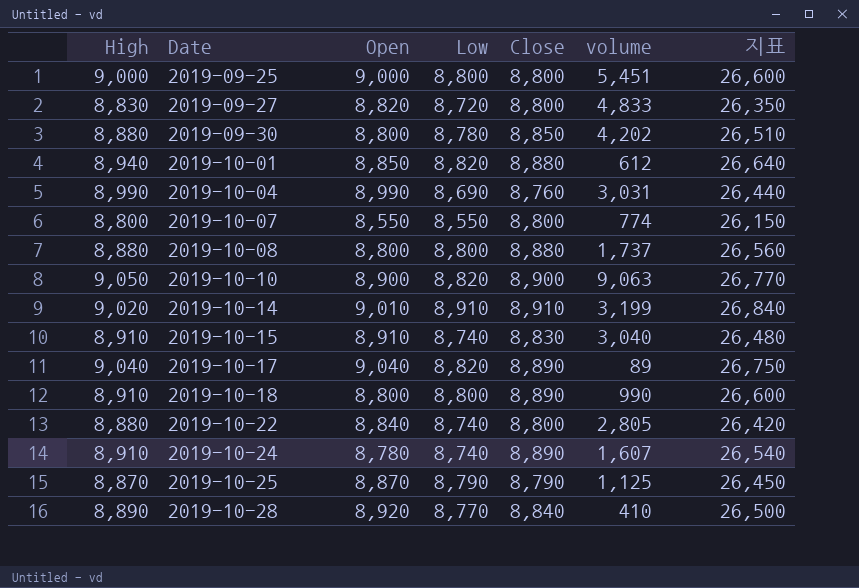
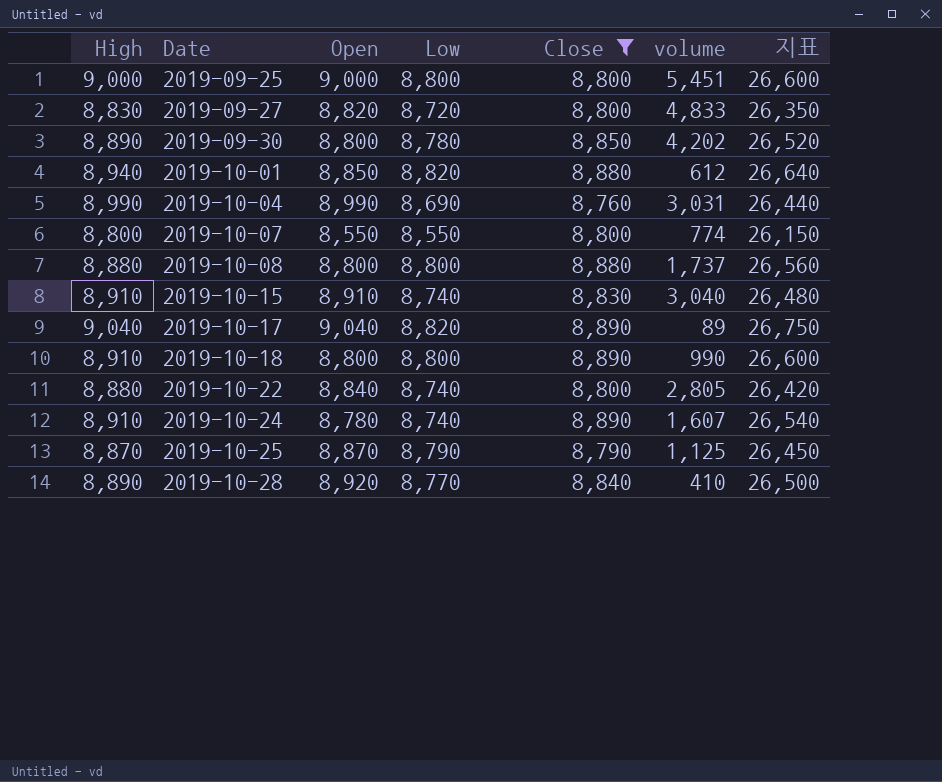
filter: none -> Close <= 8,890
2019-09-30 | High: 8,880 -> 8,890
2019-09-30 | 지표: 26,510 -> 26,520

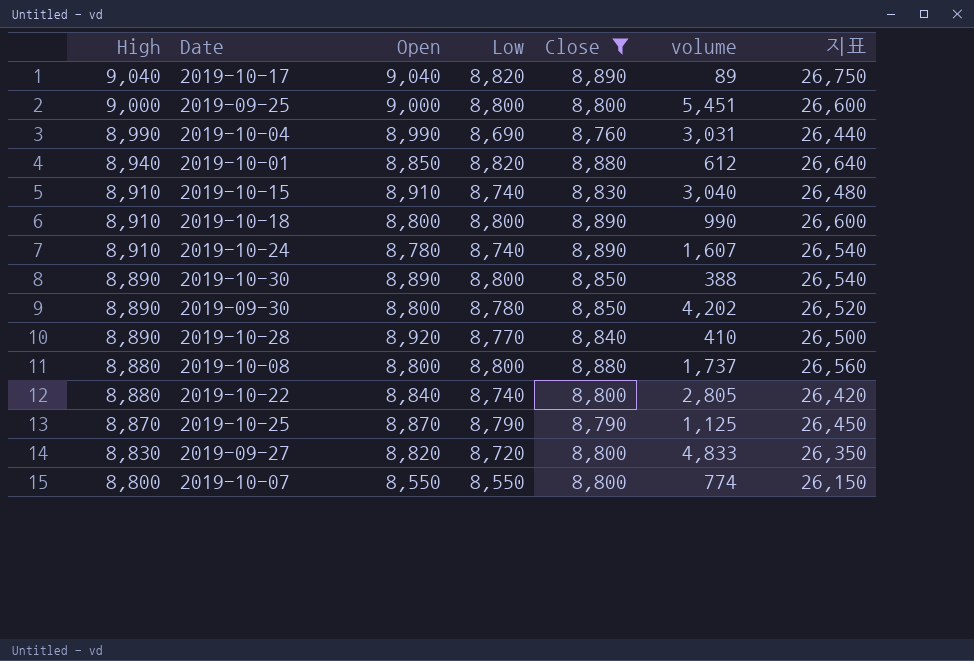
row order: Date ascending -> High descending
row 2019-10-30: none -> 8,890 | 8,890 | 8,800 | 8,850 | 388 | 26,540

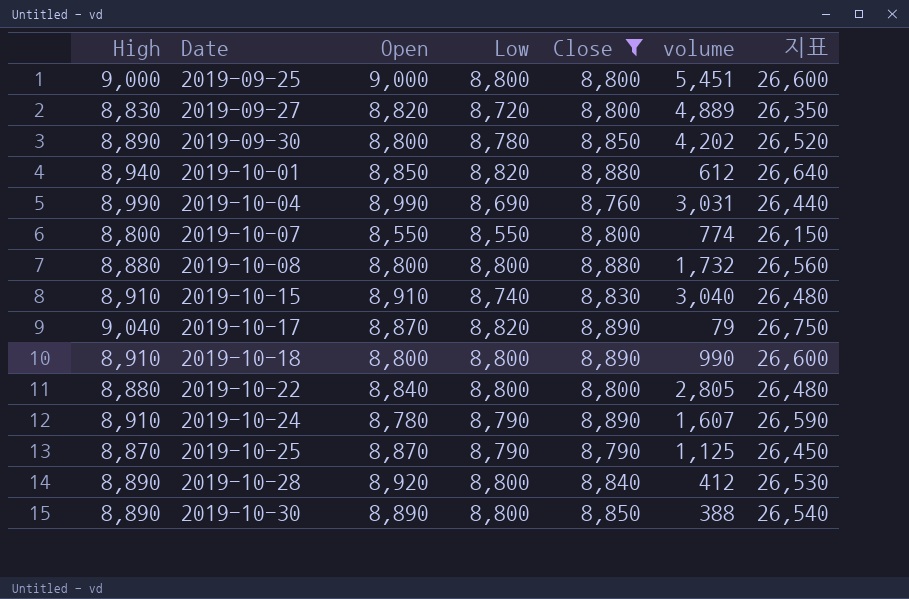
row order: High descending -> Date ascending
2019-09-27 | volume: 4,833 -> 4,889
2019-10-08 | volume: 1,737 -> 1,732
2019-10-17 | Open: 9,040 -> 8,870
2019-10-17 | volume: 89 -> 79
2019-10-22 | Low: 8,740 -> 8,800
2019-10-22 | 지표: 26,420 -> 26,480
2019-10-24 | Low: 8,740 -> 8,790
2019-10-24 | 지표: 26,540 -> 26,590
2019-10-28 | Low: 8,770 -> 8,800
2019-10-28 | volume: 410 -> 412
2019-10-28 | 지표: 26,500 -> 26,530

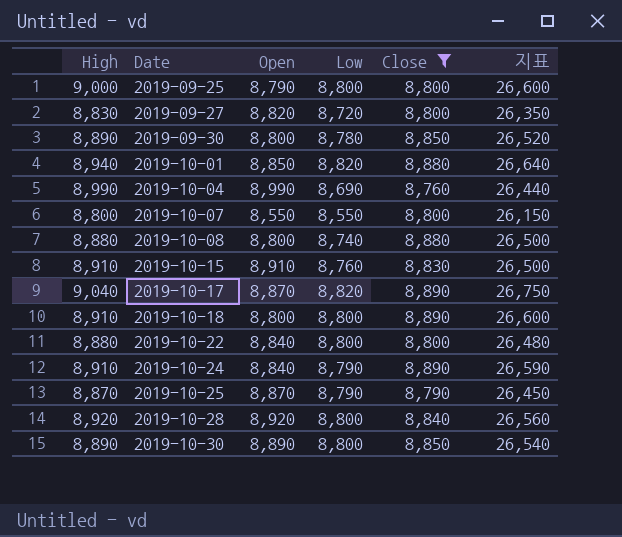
column volume | position: 6 -> none
2019-09-25 | Open: 9,000 -> 8,790
2019-10-08 | Low: 8,800 -> 8,740
2019-10-08 | 지표: 26,560 -> 26,500
2019-10-15 | Low: 8,740 -> 8,760
2019-10-15 | 지표: 26,480 -> 26,500
2019-10-24 | Open: 8,780 -> 8,840
2019-10-28 | High: 8,890 -> 8,920
2019-10-28 | 지표: 26,530 -> 26,560

